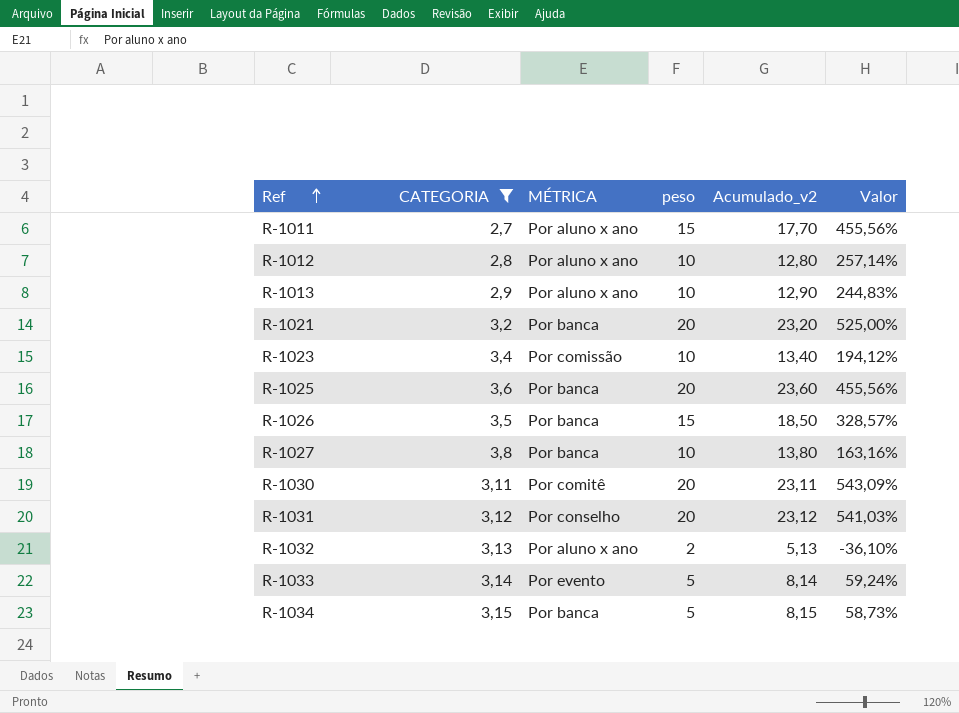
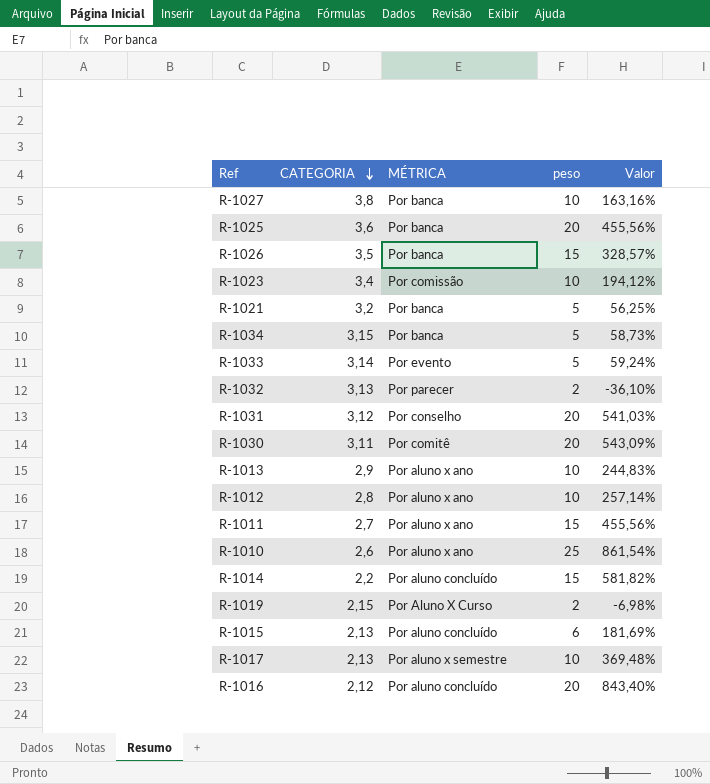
filter: CATEGORIA >= 2,7 -> none
row order: Ref ascending -> CATEGORIA descending
column Acumulado_v2 | formula: [CATEGORIA] + [peso] -> none
R-1021 | peso: 20 -> 5
R-1021 | Valor: 525,00% -> 56,25%
R-1032 | MÉTRICA: Por aluno x ano -> Por parecer

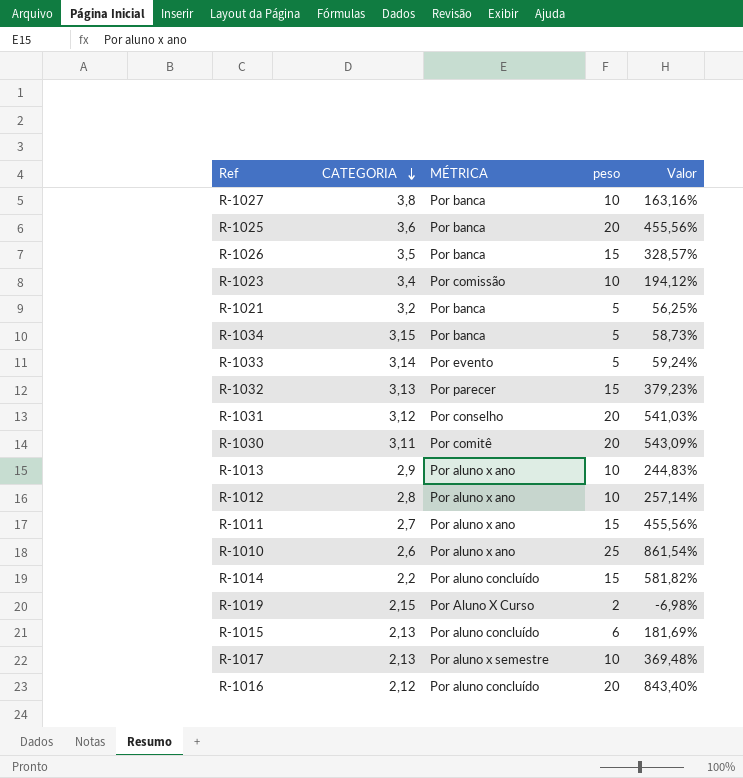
R-1032 | peso: 2 -> 15
R-1032 | Valor: -36,10% -> 379,23%

